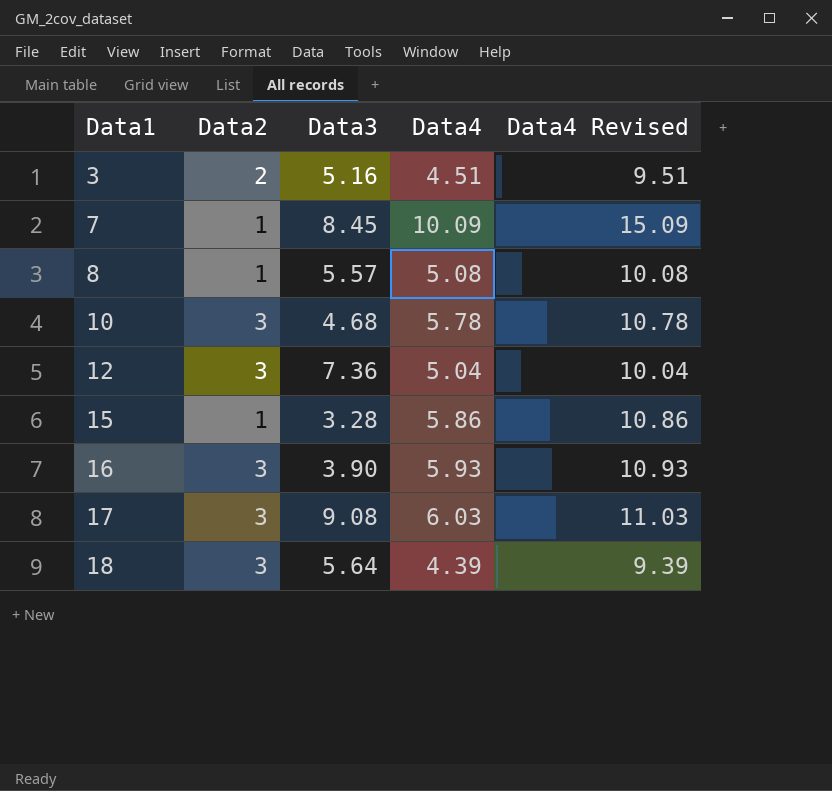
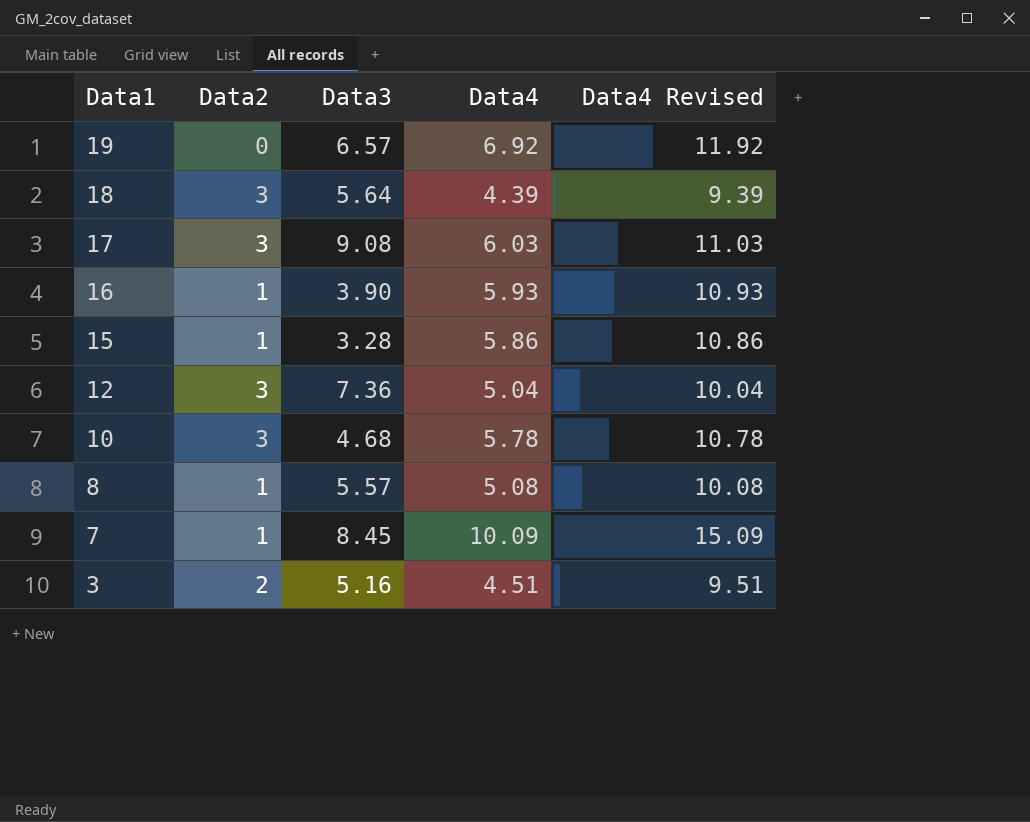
row order: Data1 ascending -> Data1 descending
row 19: none -> 0 | 6.57 | 6.92 | 11.92
16 | Data2: 3 -> 1

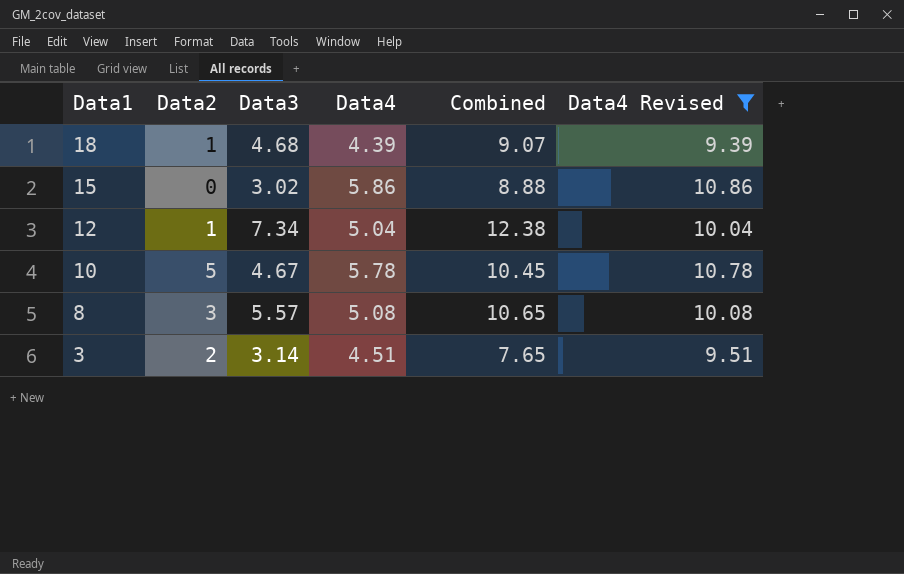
filter: none -> Data4 Revised <= 10.86
column Combined | formula: none -> [Data3] + [Data4]
18 | Data2: 3 -> 1
18 | Data3: 5.64 -> 4.68
15 | Data2: 1 -> 0
15 | Data3: 3.28 -> 3.02
12 | Data2: 3 -> 1
12 | Data3: 7.36 -> 7.34
10 | Data2: 3 -> 5
10 | Data3: 4.68 -> 4.67
8 | Data2: 1 -> 3
3 | Data3: 5.16 -> 3.14

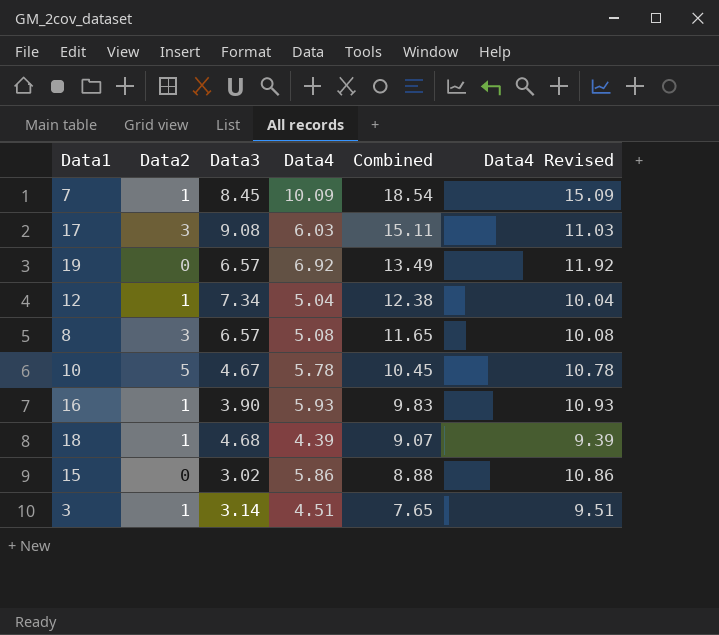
filter: Data4 Revised <= 10.86 -> none
row order: Data1 descending -> Combined descending
8 | Data3: 5.57 -> 6.57
8 | Combined: 10.65 -> 11.65
3 | Data2: 2 -> 1

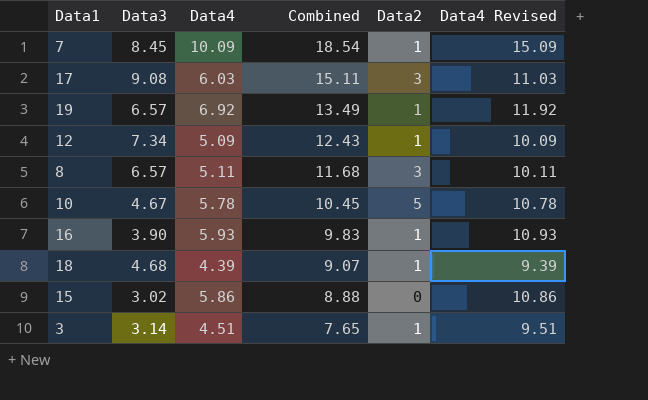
column Data2 | position: 2 -> 5
19 | Data2: 0 -> 1
12 | Data4: 5.04 -> 5.09
12 | Combined: 12.38 -> 12.43
12 | Data4 Revised: 10.04 -> 10.09
8 | Data4: 5.08 -> 5.11
8 | Combined: 11.65 -> 11.68
8 | Data4 Revised: 10.08 -> 10.11

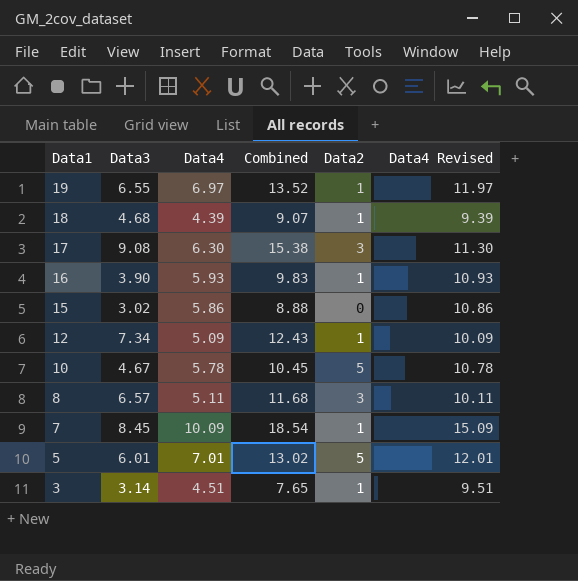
row order: Combined descending -> Data1 descending
19 | Data3: 6.57 -> 6.55
19 | Data4: 6.92 -> 6.97
19 | Combined: 13.49 -> 13.52
19 | Data4 Revised: 11.92 -> 11.97
17 | Data4: 6.03 -> 6.30
17 | Combined: 15.11 -> 15.38
17 | Data4 Revised: 11.03 -> 11.30
row 5: none -> 6.01 | 7.01 | 13.02 | 5 | 12.01

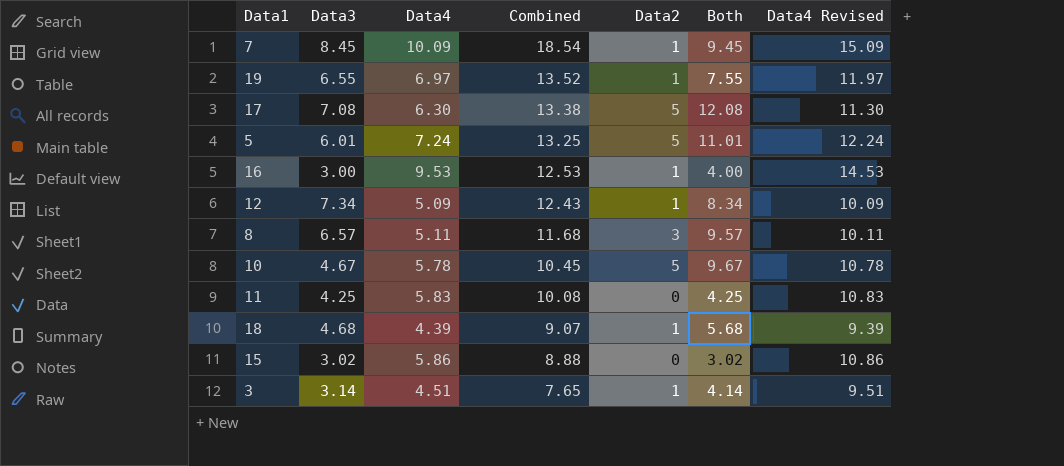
row order: Data1 descending -> Combined descending
column Both | formula: none -> [Data3] + [Data2]
17 | Data3: 9.08 -> 7.08
17 | Combined: 15.38 -> 13.38
17 | Data2: 3 -> 5
5 | Data4: 7.01 -> 7.24
5 | Combined: 13.02 -> 13.25
5 | Data4 Revised: 12.01 -> 12.24
16 | Data3: 3.90 -> 3.00
16 | Data4: 5.93 -> 9.53
16 | Combined: 9.83 -> 12.53
16 | Data4 Revised: 10.93 -> 14.53
row 11: none -> 4.25 | 5.83 | 10.08 | 0 | 4.25 | 10.83

